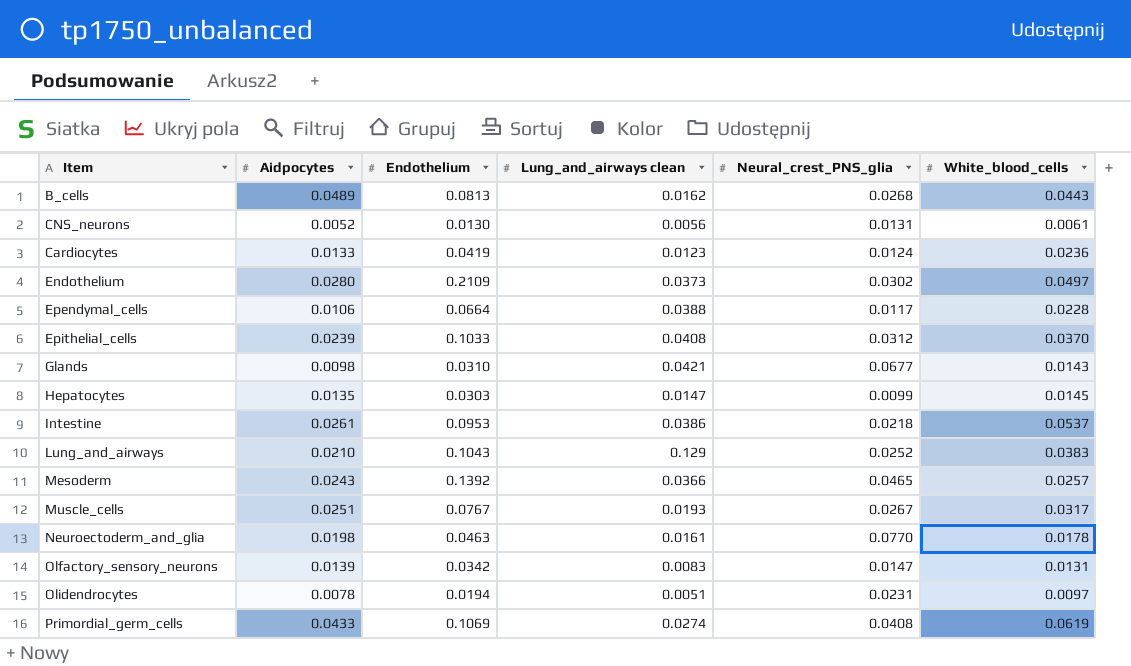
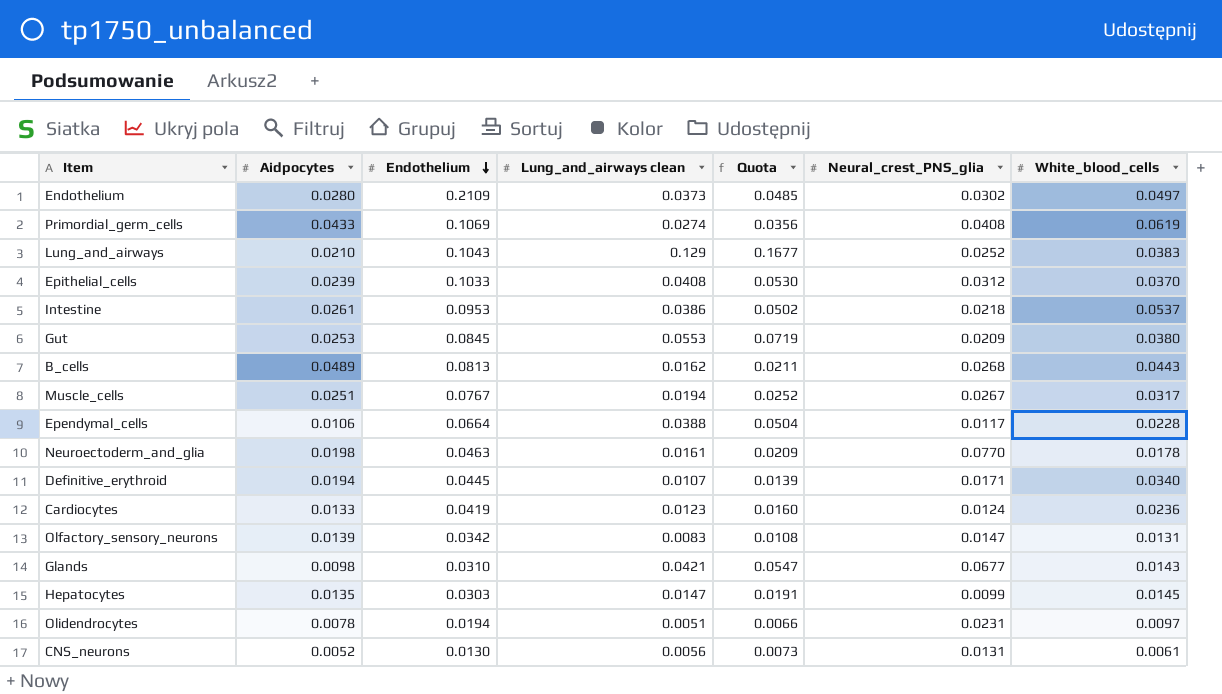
row order: none -> Endothelium descending
column Quota | formula: none -> [Lung_and_airways clean] * 1.3
row Mesoderm: 0.0243 | 0.1392 | 0.0366 | 0.0465 | 0.0257 -> none
row Gut: none -> 0.0253 | 0.0845 | 0.0553 | 0.0719 | 0.0209 | 0.0380
Muscle_cells | Lung_and_airways clean: 0.0193 -> 0.0194
row Definitive_erythroid: none -> 0.0194 | 0.0445 | 0.0107 | 0.0139 | 0.0171 | 0.0340

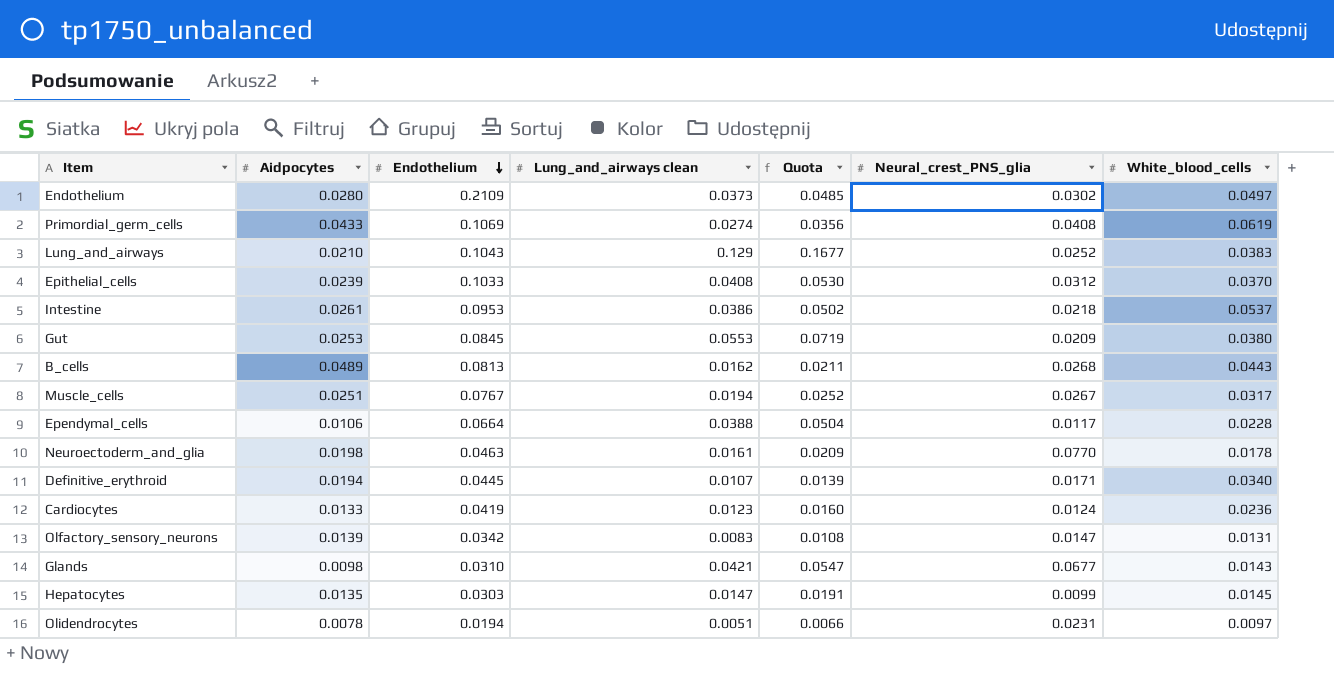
row CNS_neurons: 0.0052 | 0.0130 | 0.0056 | 0.0073 | 0.0131 | 0.0061 -> none

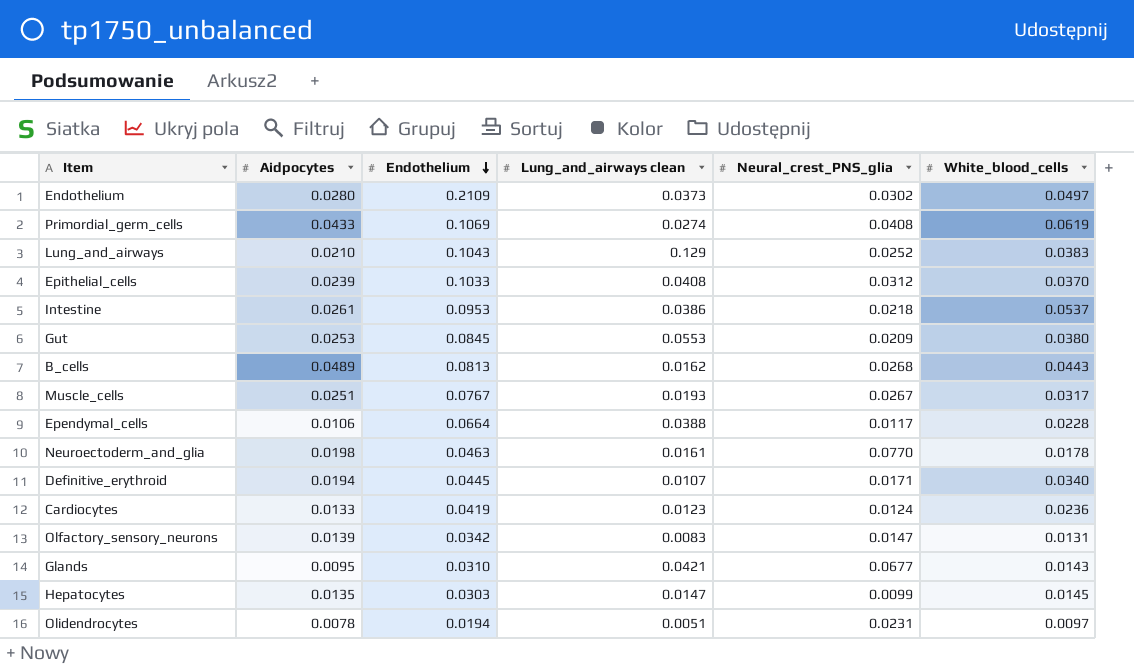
column Quota | formula: [Lung_and_airways clean] * 1.3 -> none
Muscle_cells | Lung_and_airways clean: 0.0194 -> 0.0193
Glands | Aidpocytes: 0.0098 -> 0.0095

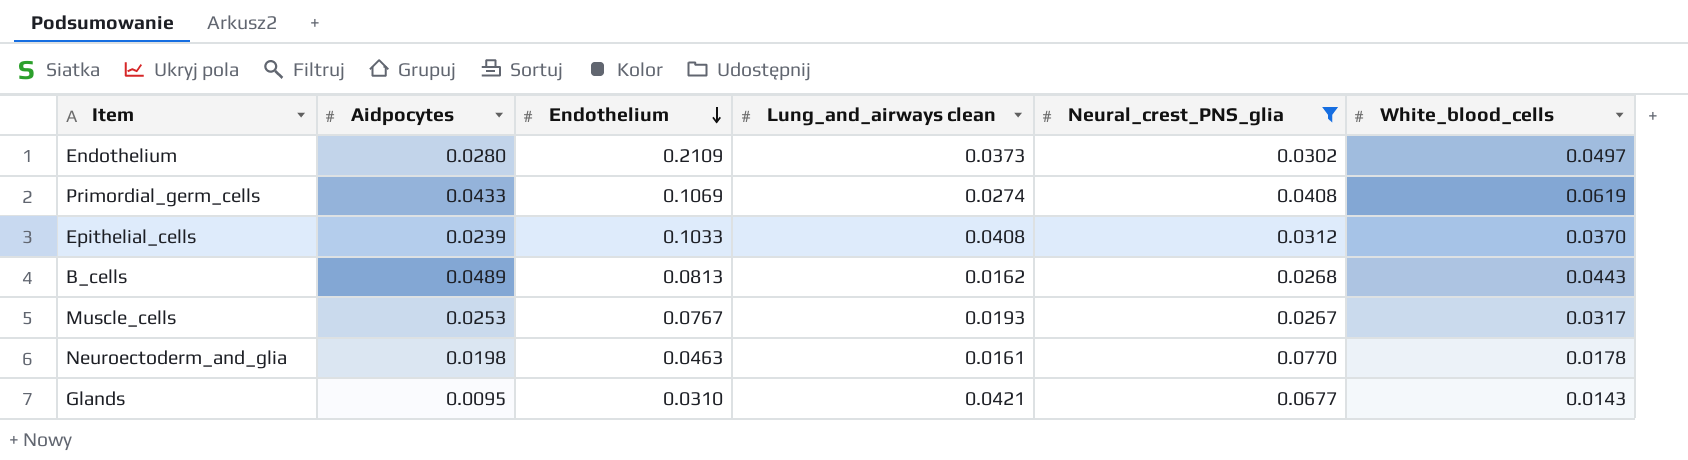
filter: none -> Neural_crest_PNS_glia >= 0.0267
Muscle_cells | Aidpocytes: 0.0251 -> 0.0253

